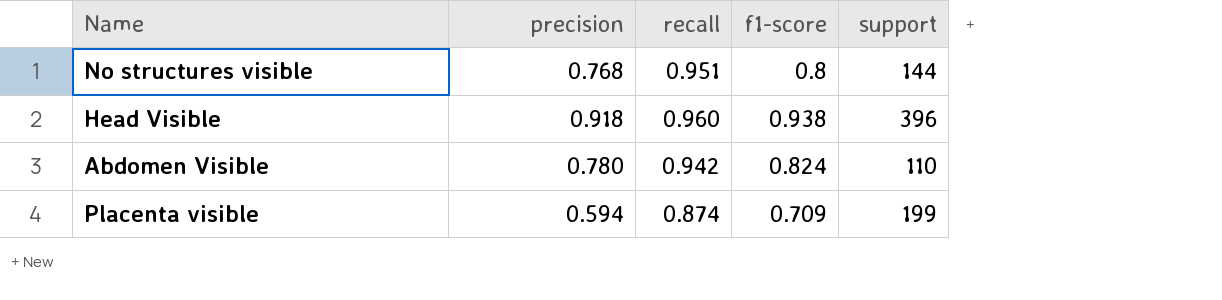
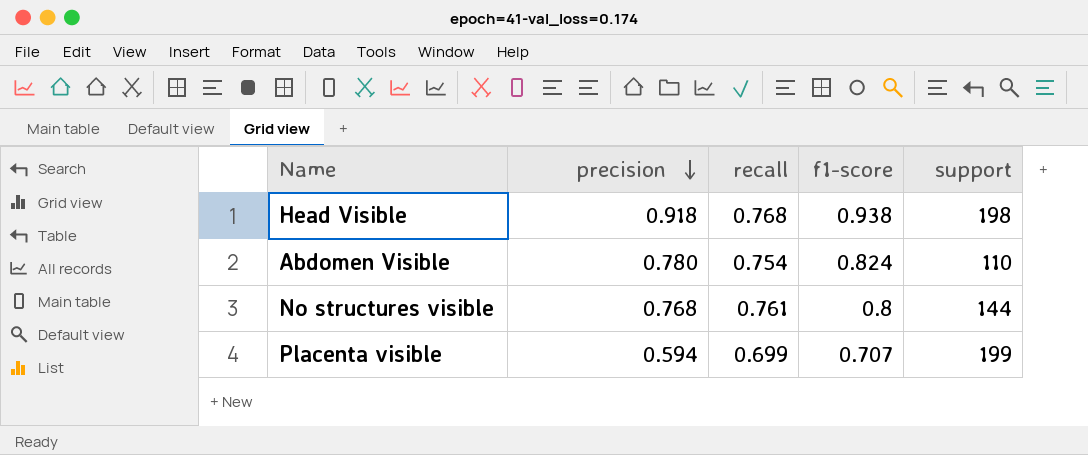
row order: none -> precision descending
Head Visible | recall: 0.960 -> 0.768
Head Visible | support: 396 -> 198
Abdomen Visible | recall: 0.942 -> 0.754
No structures visible | recall: 0.951 -> 0.761
Placenta visible | recall: 0.874 -> 0.699
Placenta visible | f1-score: 0.709 -> 0.707

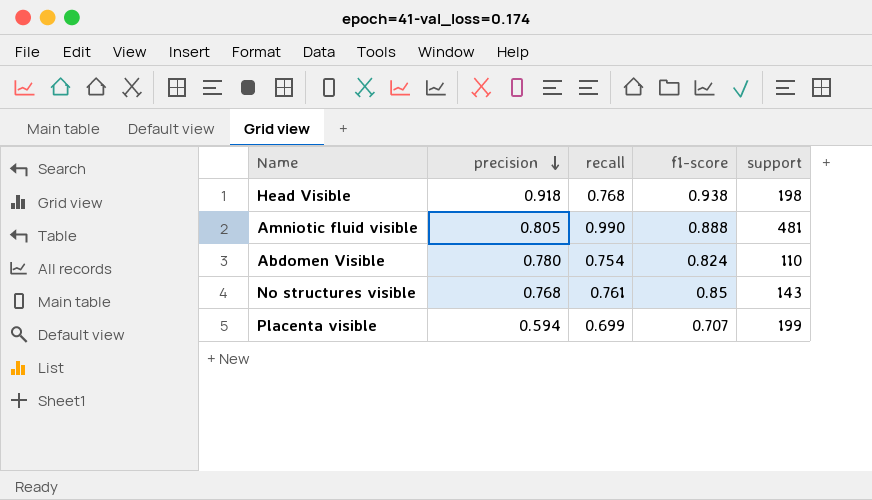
row Amniotic fluid visible: none -> 0.805 | 0.990 | 0.888 | 481
No structures visible | f1-score: 0.8 -> 0.85
No structures visible | support: 144 -> 143

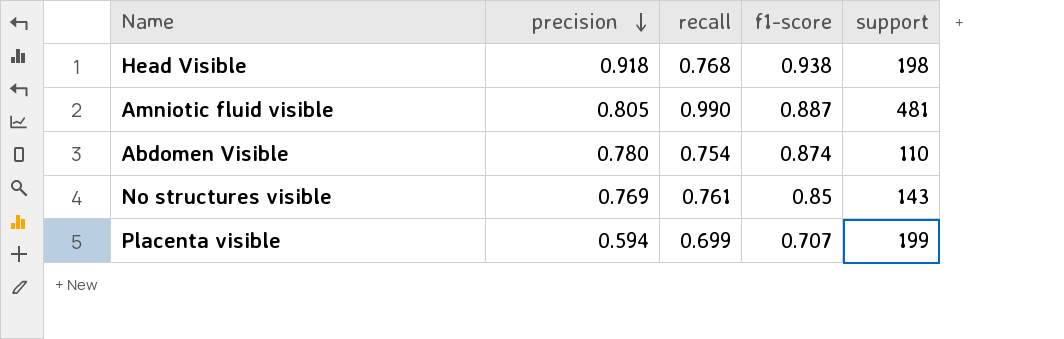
Amniotic fluid visible | f1-score: 0.888 -> 0.887
Abdomen Visible | f1-score: 0.824 -> 0.874
No structures visible | precision: 0.768 -> 0.769

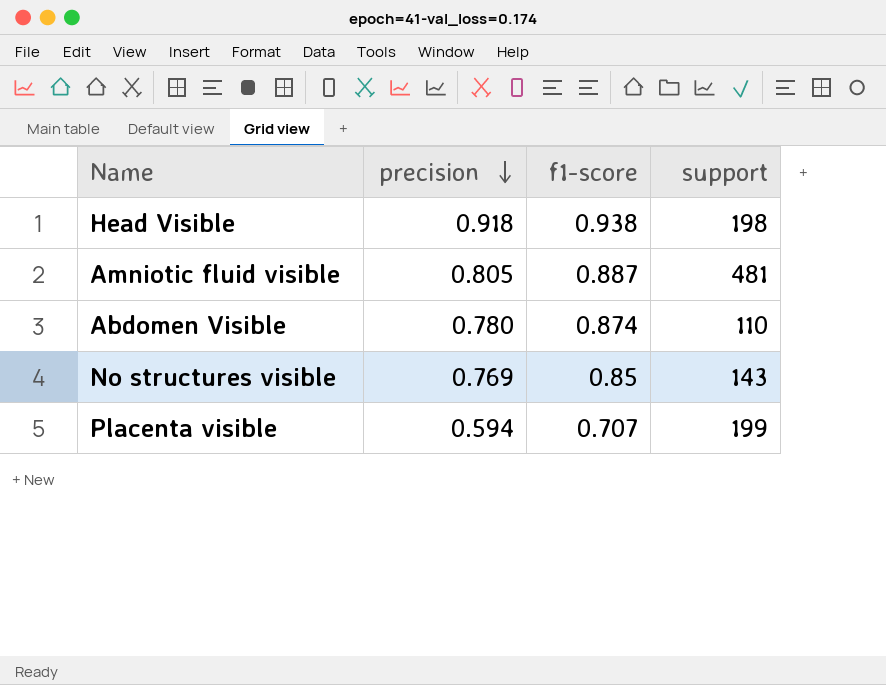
column recall | position: 3 -> none

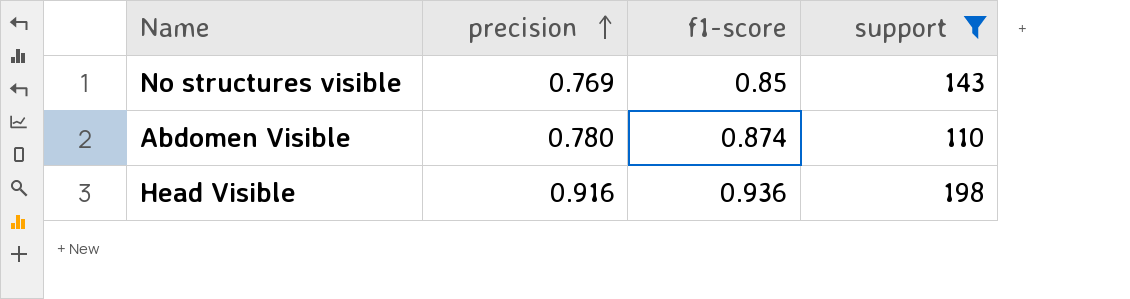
filter: none -> support <= 198
row order: precision descending -> precision ascending
Head Visible | precision: 0.918 -> 0.916
Head Visible | f1-score: 0.938 -> 0.936

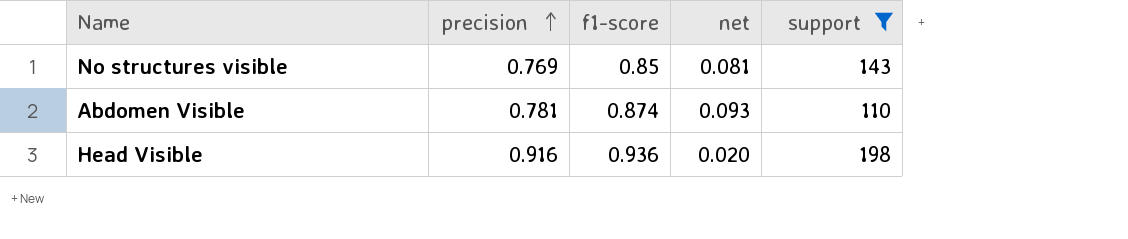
column net | formula: none -> [f1-score] - [precision]
Abdomen Visible | precision: 0.780 -> 0.781

